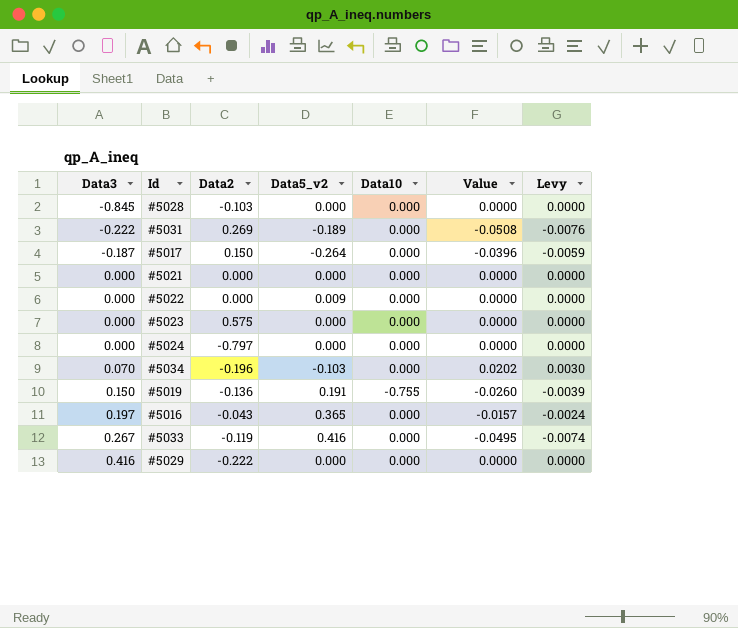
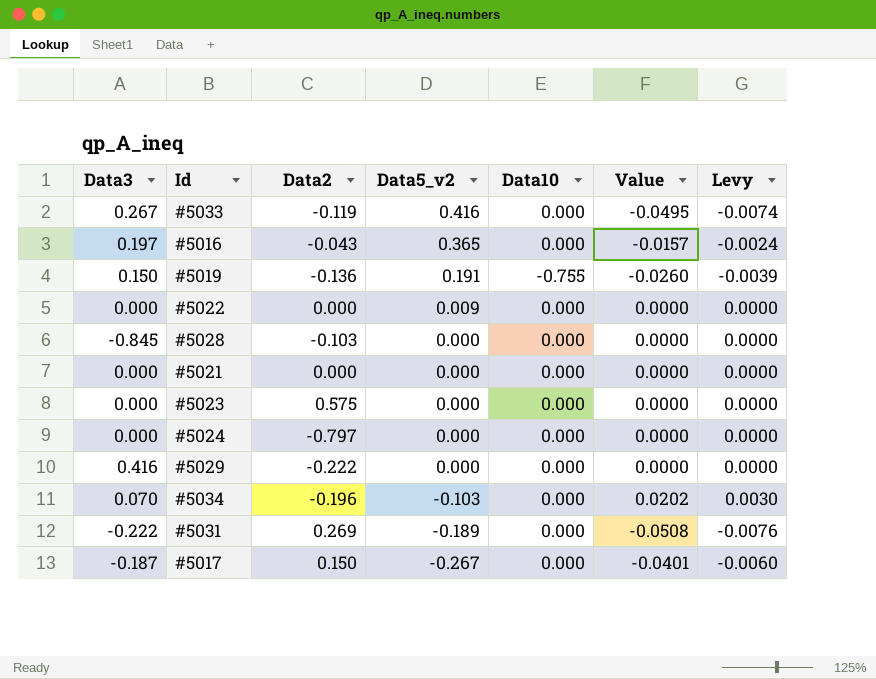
row order: Data3 ascending -> Data5_v2 descending
#5017 | Data5_v2: -0.264 -> -0.267
#5017 | Value: -0.0396 -> -0.0401
#5017 | Levy: -0.0059 -> -0.0060

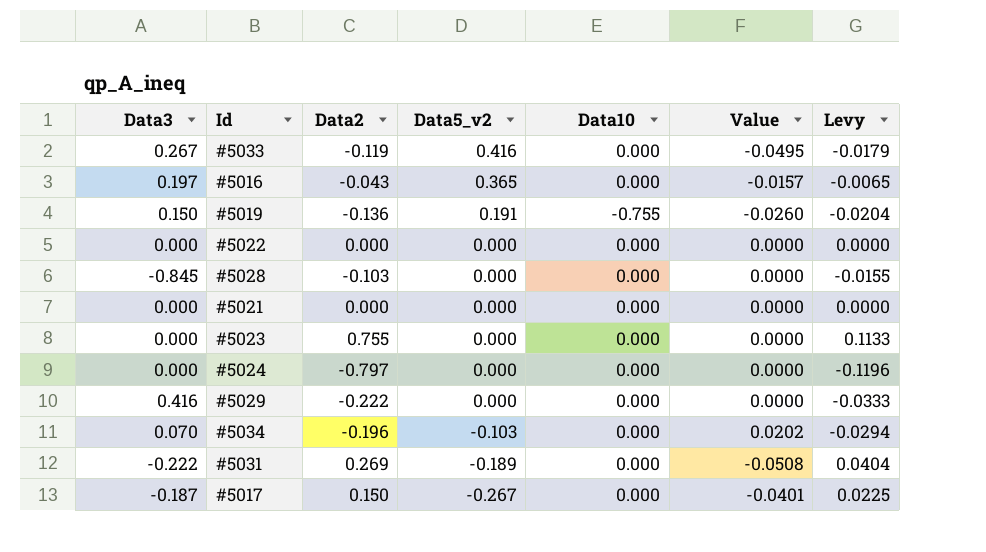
column Levy | formula: [Value] * 0.15 -> [Data2] * 0.15
#5022 | Data5_v2: 0.009 -> 0.000
#5023 | Data2: 0.575 -> 0.755

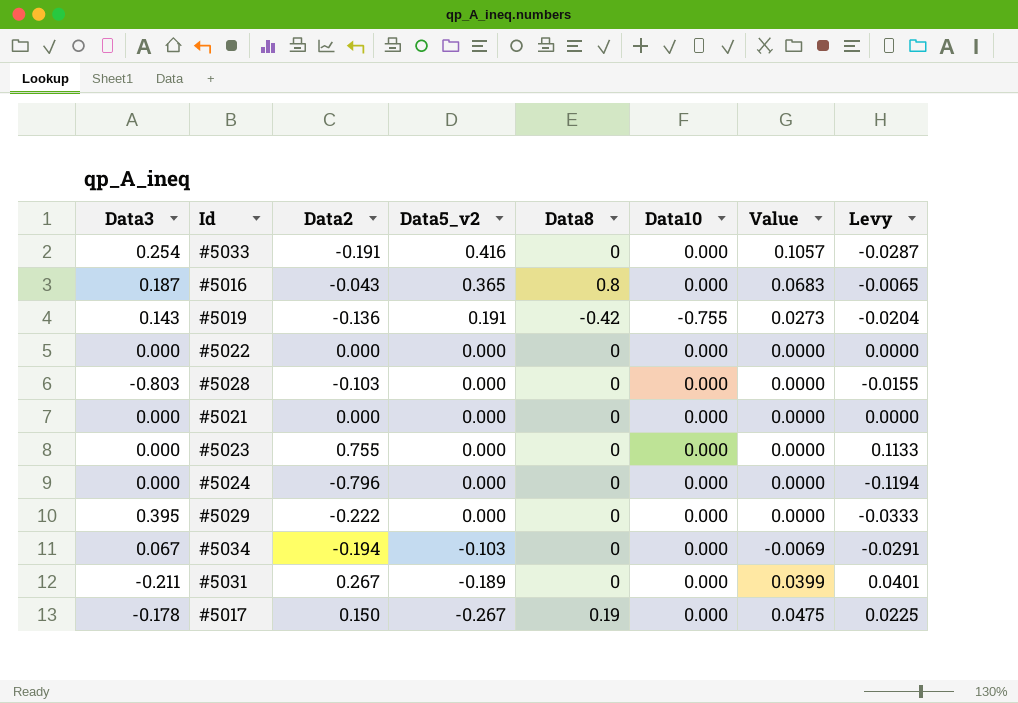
column Data8 | position: none -> 5
column Value | formula: [Data2] * [Data5_v2] -> [Data3] * [Data5_v2]
#5033 | Data3: 0.267 -> 0.254
#5033 | Data2: -0.119 -> -0.191
#5033 | Levy: -0.0179 -> -0.0287
#5016 | Data3: 0.197 -> 0.187
#5019 | Data3: 0.150 -> 0.143
#5028 | Data3: -0.845 -> -0.803
#5024 | Data2: -0.797 -> -0.796
#5024 | Levy: -0.1196 -> -0.1194
#5029 | Data3: 0.416 -> 0.395
#5034 | Data3: 0.070 -> 0.067
#5034 | Data2: -0.196 -> -0.194
#5034 | Levy: -0.0294 -> -0.0291
#5031 | Data3: -0.222 -> -0.211
#5031 | Data2: 0.269 -> 0.267
#5031 | Levy: 0.0404 -> 0.0401
#5017 | Data3: -0.187 -> -0.178

